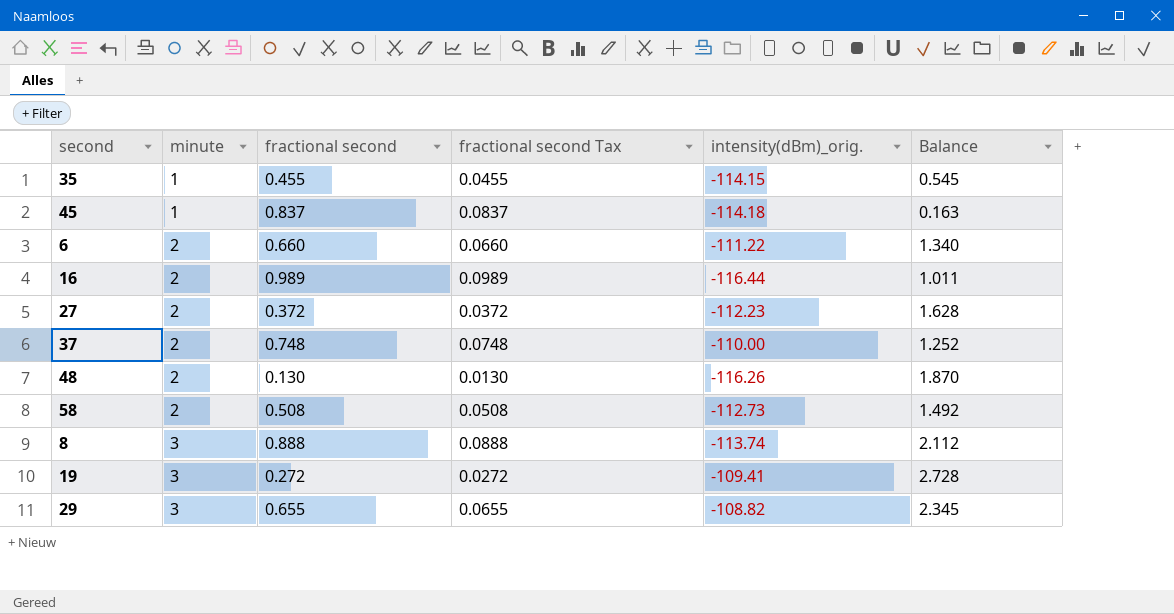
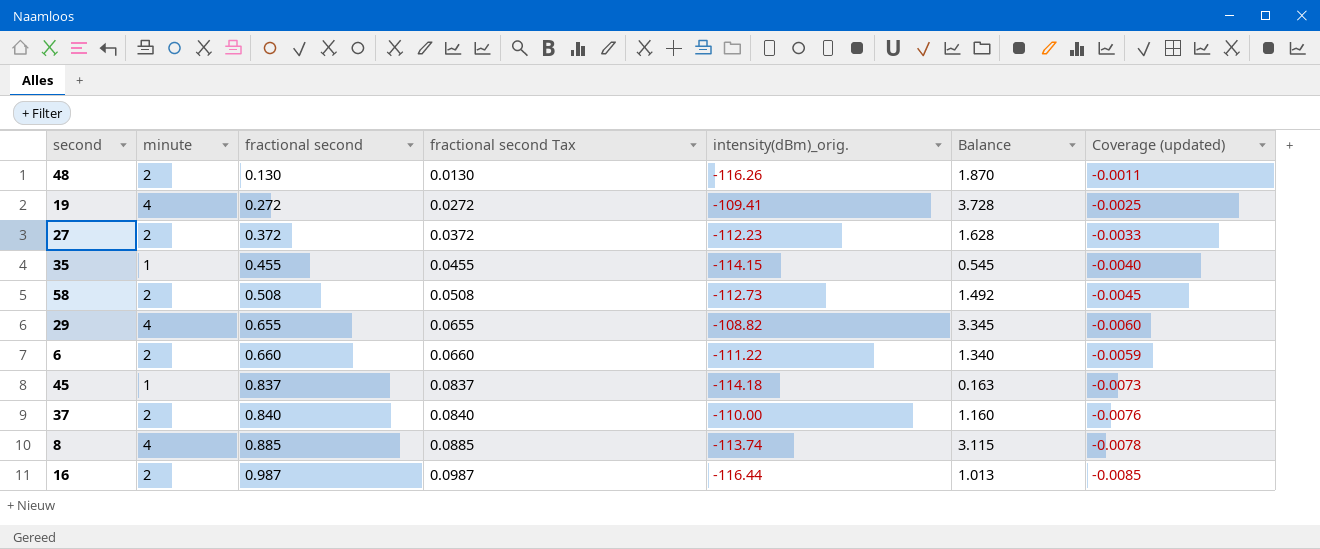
row order: minute ascending -> fractional second ascending
column Coverage (updated) | formula: none -> [fractional second] / [intensity(dBm)_orig.]
19 | minute: 3 -> 4
19 | Balance: 2.728 -> 3.728
29 | minute: 3 -> 4
29 | Balance: 2.345 -> 3.345
37 | fractional second: 0.748 -> 0.840
37 | fractional second Tax: 0.0748 -> 0.0840
37 | Balance: 1.252 -> 1.160
8 | minute: 3 -> 4
8 | fractional second: 0.888 -> 0.885
8 | fractional second Tax: 0.0888 -> 0.0885
8 | Balance: 2.112 -> 3.115
16 | fractional second: 0.989 -> 0.987
16 | fractional second Tax: 0.0989 -> 0.0987
16 | Balance: 1.011 -> 1.013

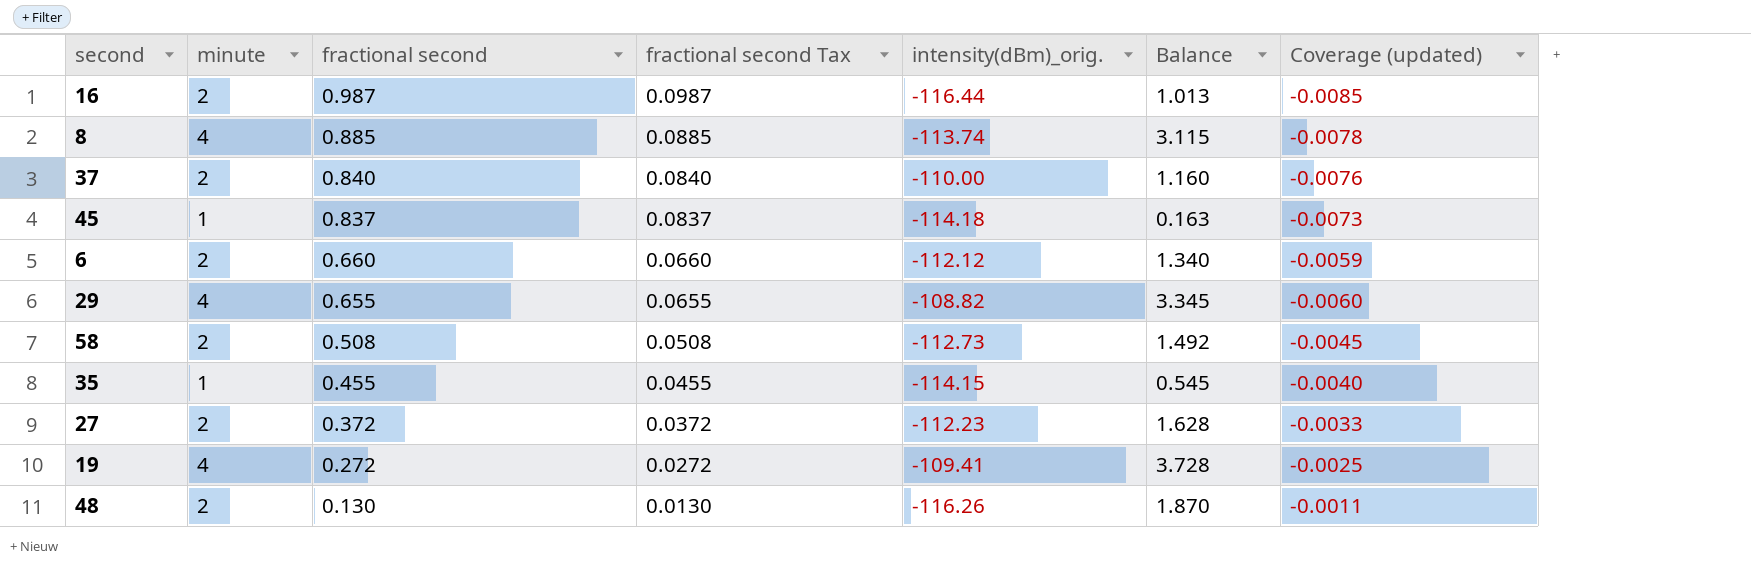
row order: fractional second ascending -> fractional second descending
6 | intensity(dBm)_orig.: -111.22 -> -112.12

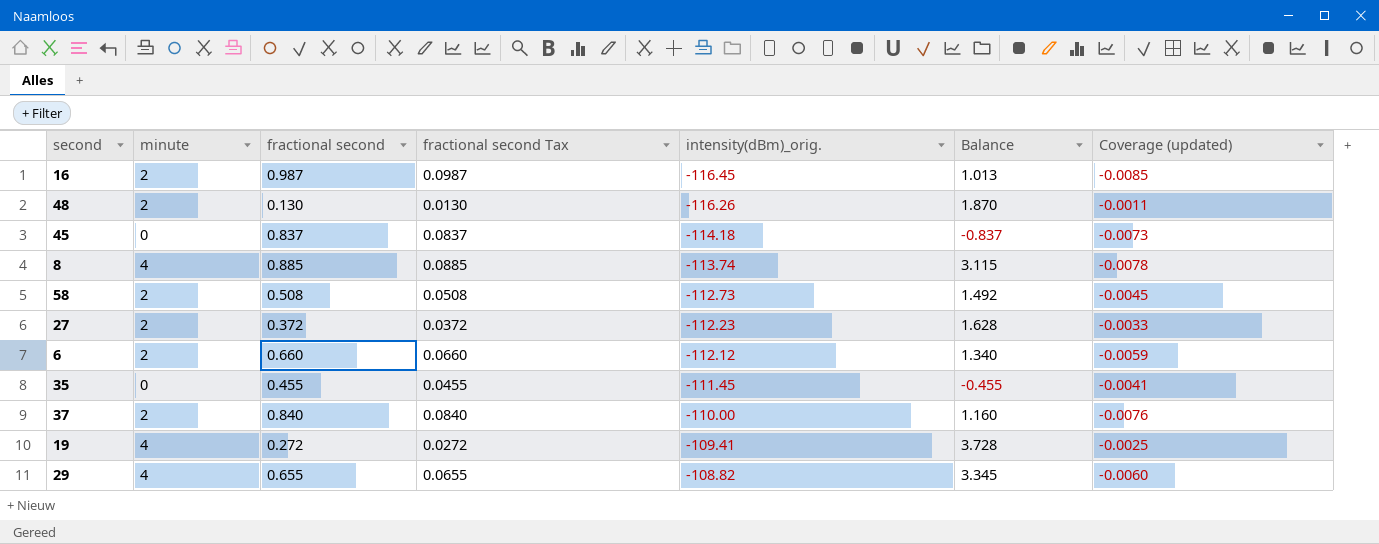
row order: fractional second descending -> intensity(dBm)_orig. ascending
16 | intensity(dBm)_orig.: -116.44 -> -116.45
45 | minute: 1 -> 0
45 | Balance: 0.163 -> -0.837
35 | minute: 1 -> 0
35 | intensity(dBm)_orig.: -114.15 -> -111.45
35 | Balance: 0.545 -> -0.455
35 | Coverage (updated): -0.0040 -> -0.0041

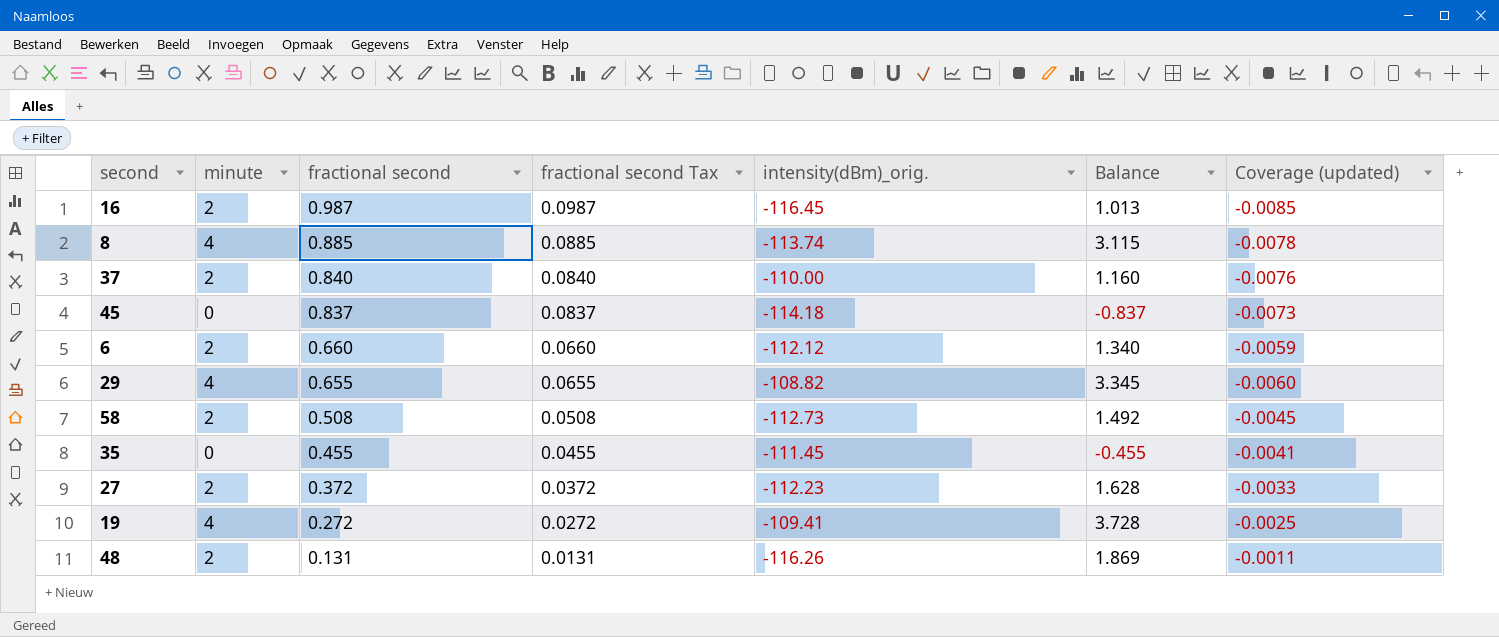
row order: intensity(dBm)_orig. ascending -> fractional second descending
48 | fractional second: 0.130 -> 0.131
48 | fractional second Tax: 0.0130 -> 0.0131
48 | Balance: 1.870 -> 1.869

